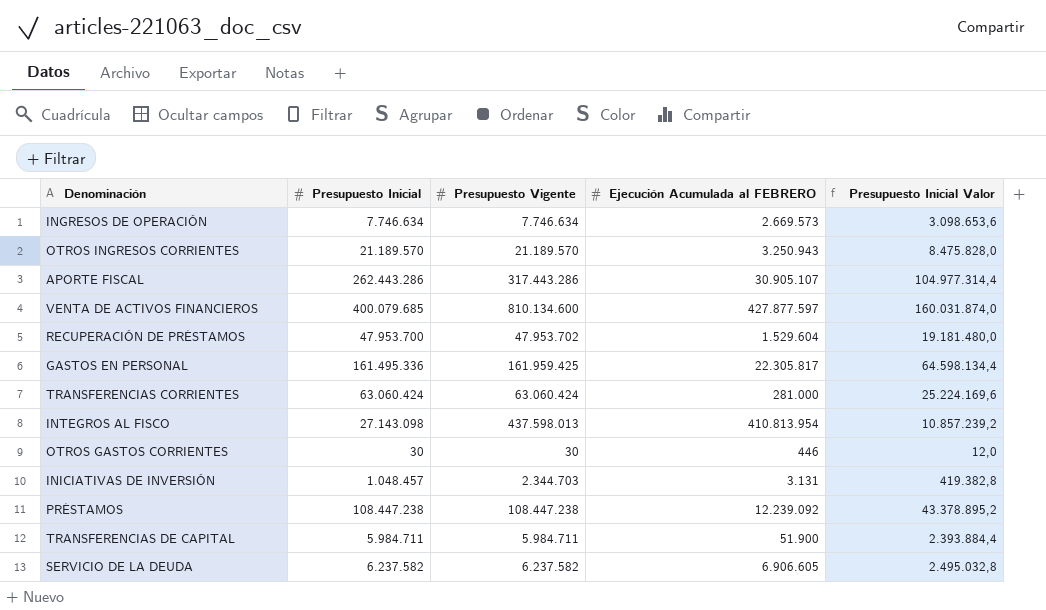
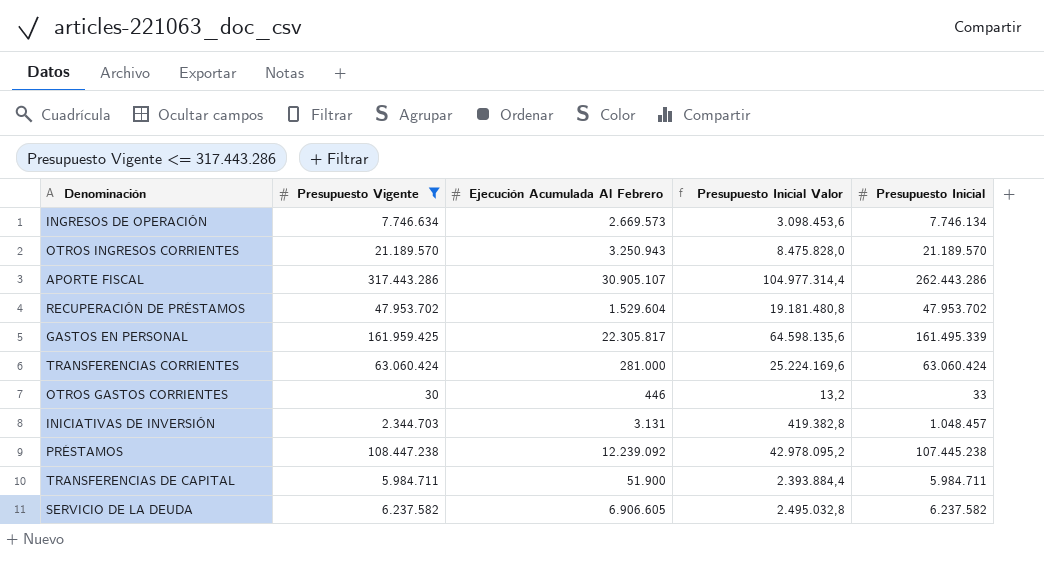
filter: none -> Presupuesto Vigente <= 317.443.286
column name: Ejecución Acumulada al FEBRERO -> Ejecución Acumulada Al Febrero
column Presupuesto Inicial | position: 2 -> 5
INGRESOS DE OPERACIÓN | Presupuesto Inicial Valor: 3.098.653,6 -> 3.098.453,6
INGRESOS DE OPERACIÓN | Presupuesto Inicial: 7.746.634 -> 7.746.134
RECUPERACIÓN DE PRÉSTAMOS | Presupuesto Inicial Valor: 19.181.480,0 -> 19.181.480,8
RECUPERACIÓN DE PRÉSTAMOS | Presupuesto Inicial: 47.953.700 -> 47.953.702
GASTOS EN PERSONAL | Presupuesto Inicial Valor: 64.598.134,4 -> 64.598.135,6
GASTOS EN PERSONAL | Presupuesto Inicial: 161.495.336 -> 161.495.339
OTROS GASTOS CORRIENTES | Presupuesto Inicial Valor: 12,0 -> 13,2
OTROS GASTOS CORRIENTES | Presupuesto Inicial: 30 -> 33
PRÉSTAMOS | Presupuesto Inicial Valor: 43.378.895,2 -> 42.978.095,2
PRÉSTAMOS | Presupuesto Inicial: 108.447.238 -> 107.445.238

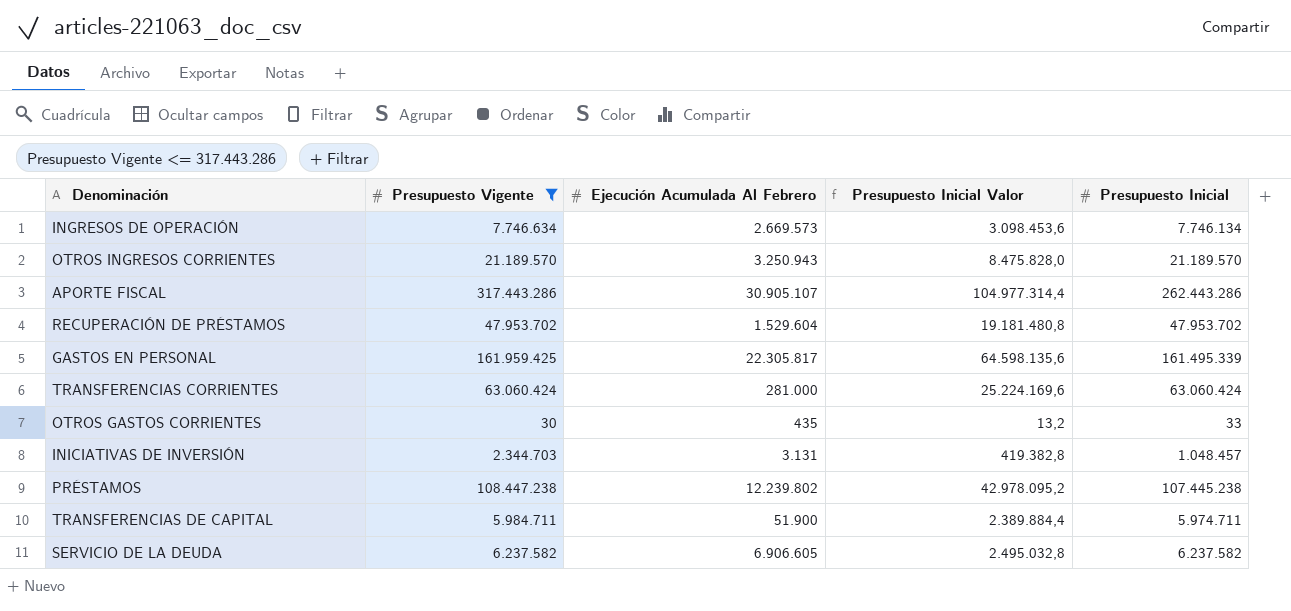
OTROS GASTOS CORRIENTES | Ejecución Acumulada Al Febrero: 446 -> 435
PRÉSTAMOS | Ejecución Acumulada Al Febrero: 12.239.092 -> 12.239.802
TRANSFERENCIAS DE CAPITAL | Presupuesto Inicial Valor: 2.393.884,4 -> 2.389.884,4
TRANSFERENCIAS DE CAPITAL | Presupuesto Inicial: 5.984.711 -> 5.974.711

